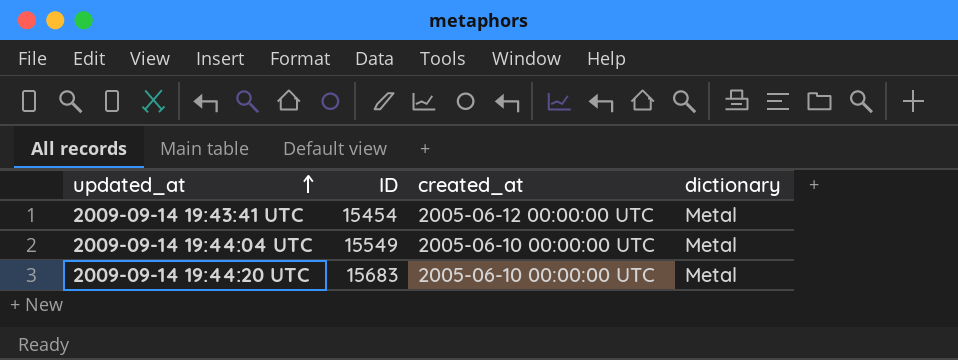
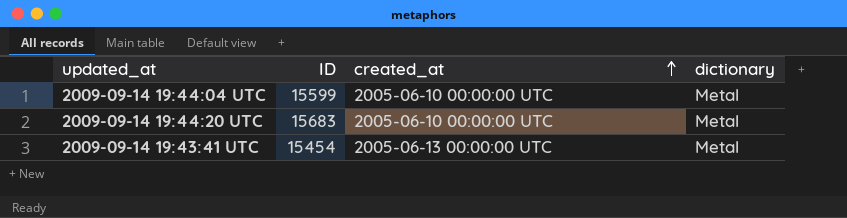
row order: updated_at ascending -> created_at ascending
2009-09-14 19:44:04 UTC | ID: 15549 -> 15599
2009-09-14 19:43:41 UTC | created_at: 2005-06-12 00:00:00 UTC -> 2005-06-13 00:00:00 UTC

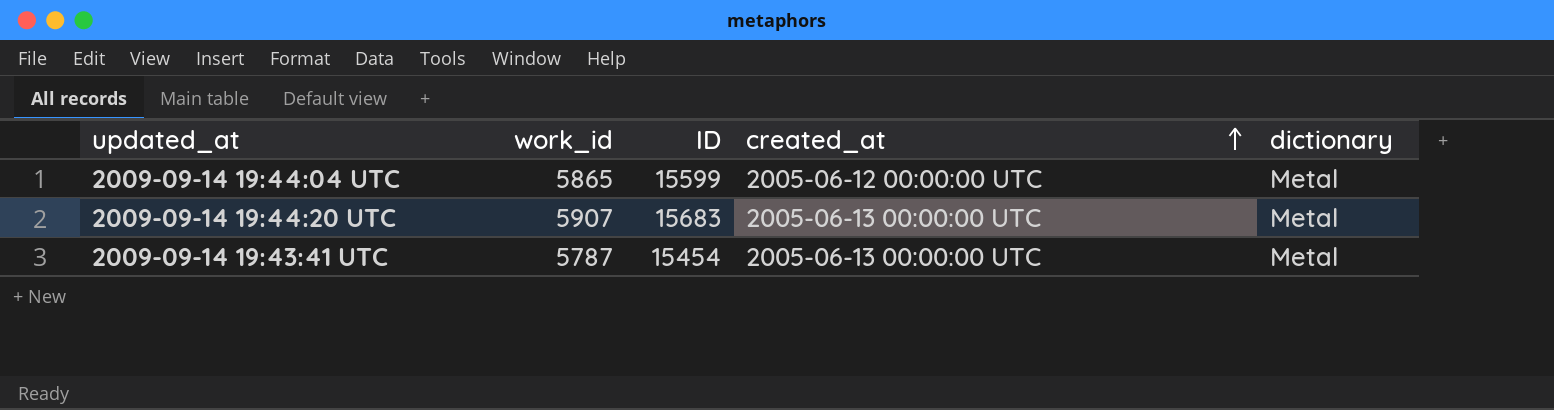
column work_id | position: none -> 2
2009-09-14 19:44:04 UTC | created_at: 2005-06-10 00:00:00 UTC -> 2005-06-12 00:00:00 UTC
2009-09-14 19:44:20 UTC | created_at: 2005-06-10 00:00:00 UTC -> 2005-06-13 00:00:00 UTC

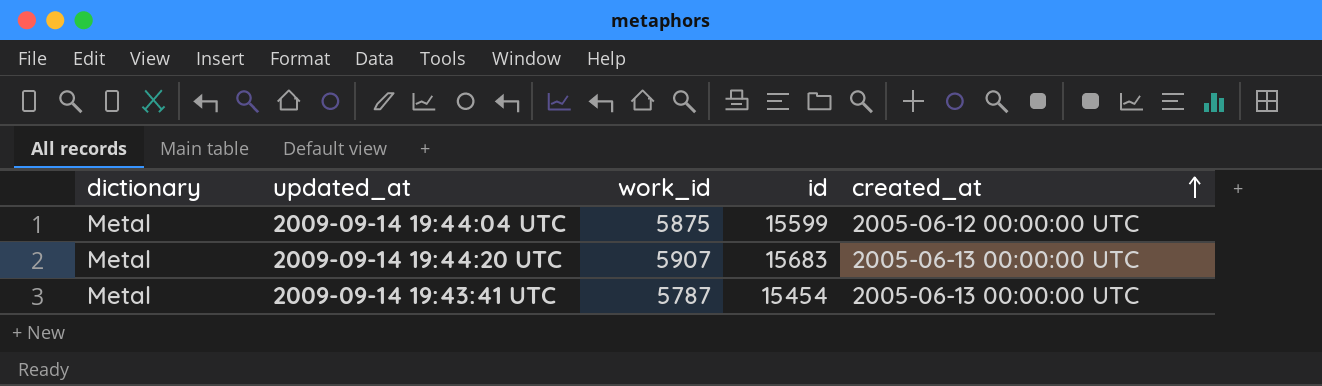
column dictionary | position: 5 -> 1
column name: ID -> id
2009-09-14 19:44:04 UTC | work_id: 5865 -> 5875

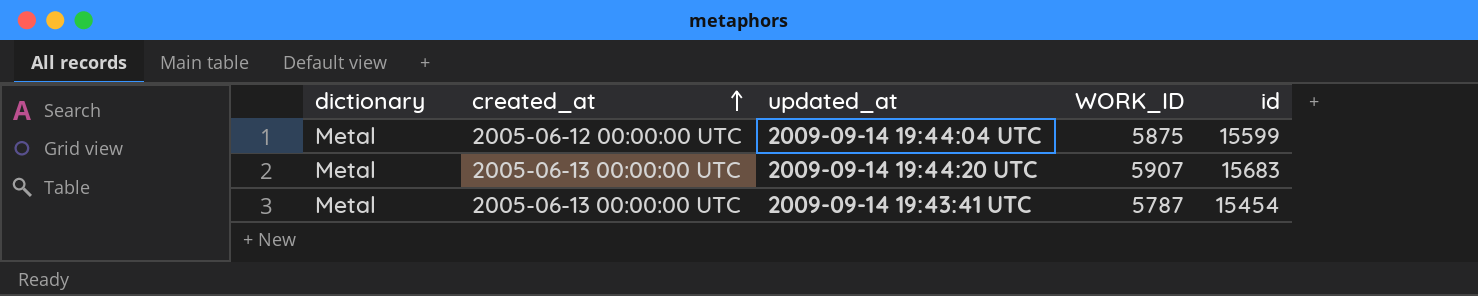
column created_at | position: 5 -> 2
column name: work_id -> WORK_ID

